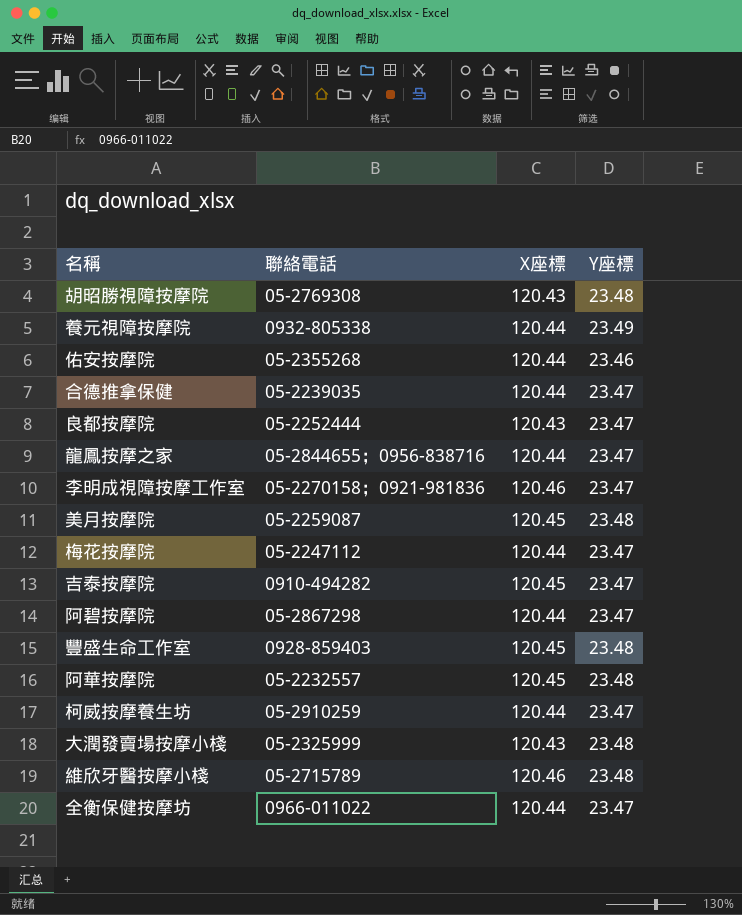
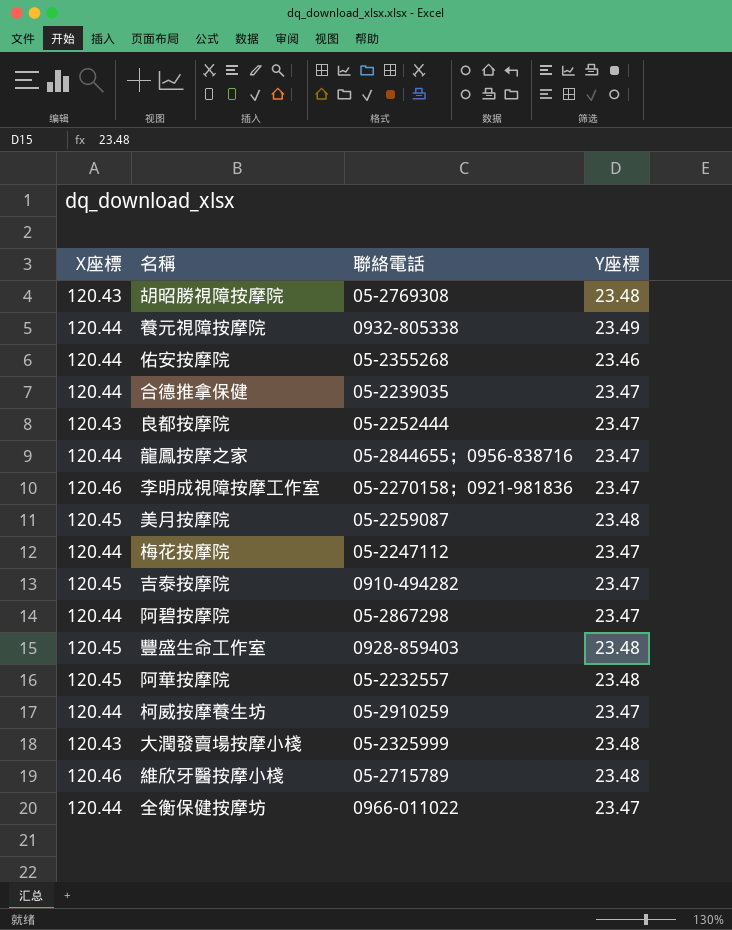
column X座標 | position: 3 -> 1

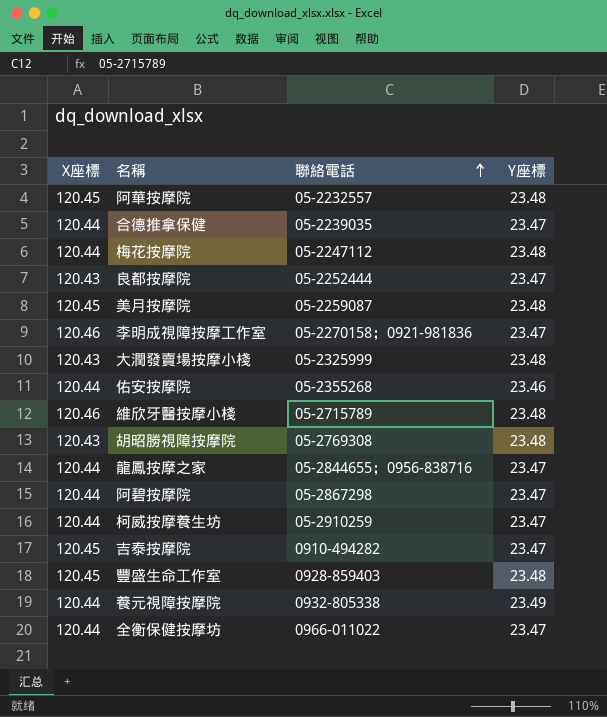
row order: none -> 聯絡電話 ascending
梅花按摩院 | Y座標: 23.47 -> 23.48

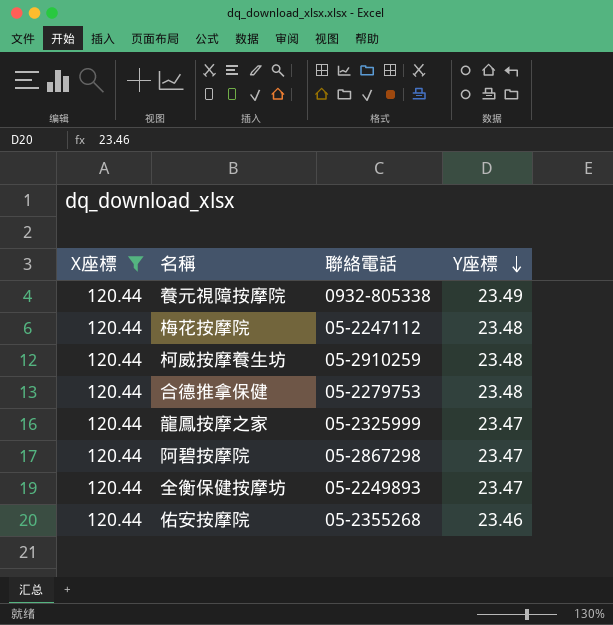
filter: none -> X座標 = 120.44
row order: 聯絡電話 ascending -> Y座標 descending
柯威按摩養生坊 | Y座標: 23.47 -> 23.48
合德推拿保健 | 聯絡電話: 05-2239035 -> 05-2279753
合德推拿保健 | Y座標: 23.47 -> 23.48
龍鳳按摩之家 | 聯絡電話: 05-2844655；0956-838716 -> 05-2325999
全衡保健按摩坊 | 聯絡電話: 0966-011022 -> 05-2249893

